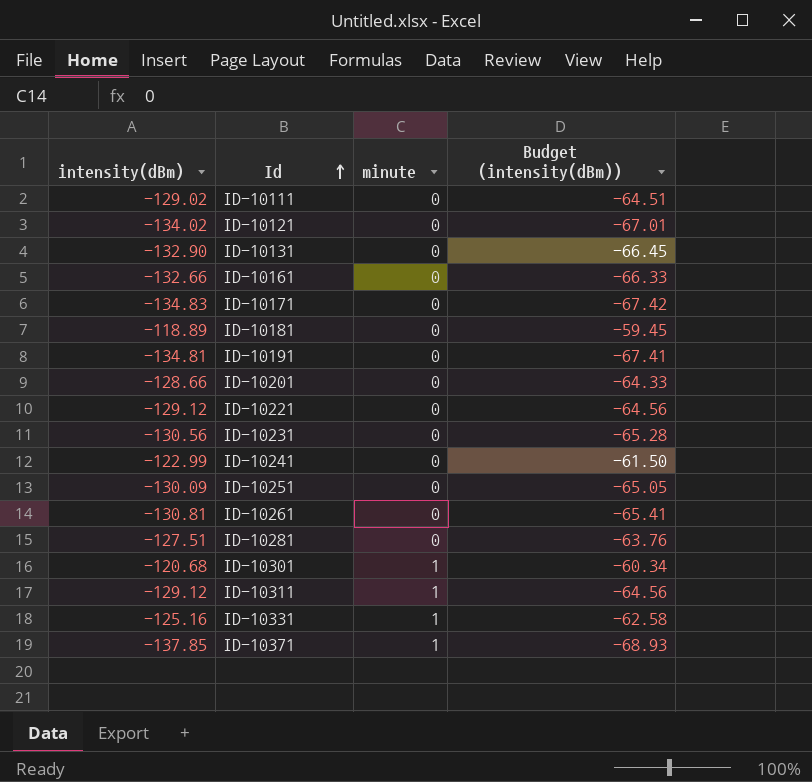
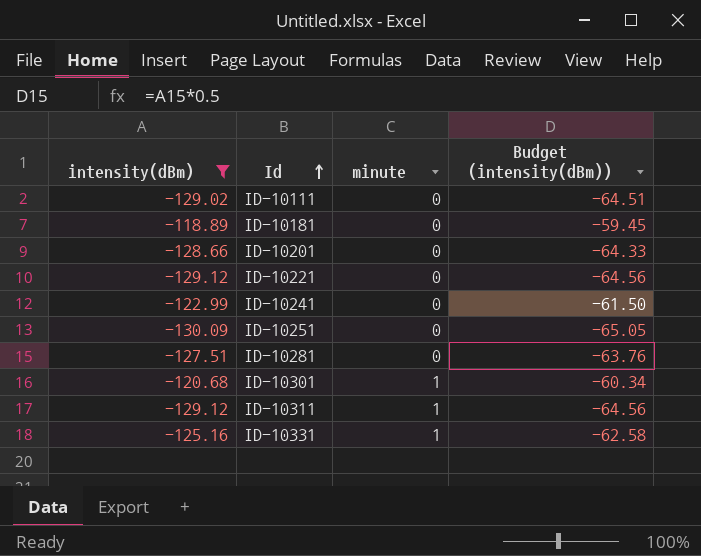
filter: none -> intensity(dBm) >= -130.09

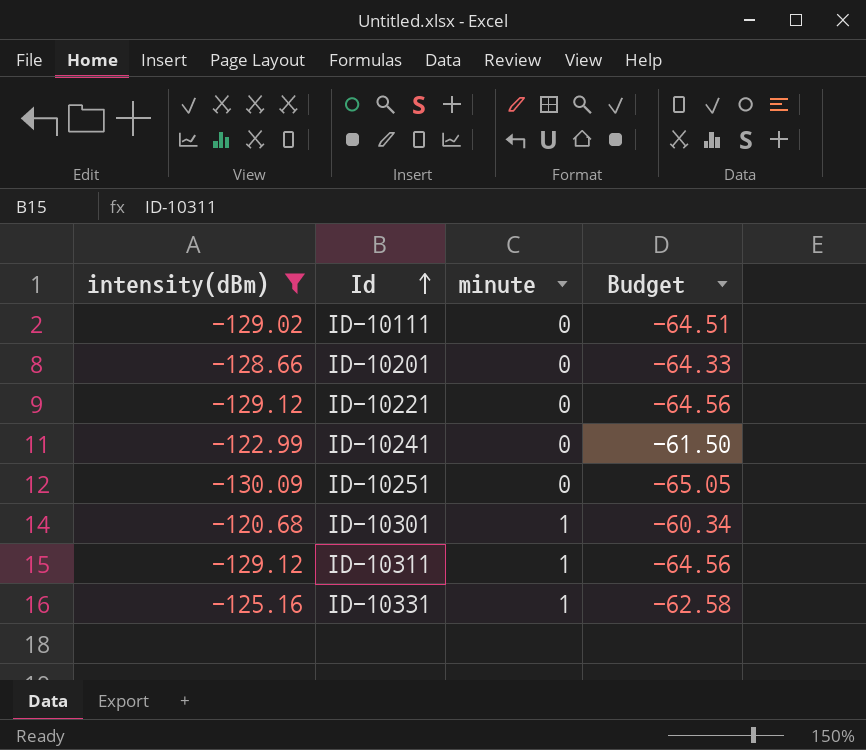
column name: Budget (intensity(dBm)) -> Budget
row ID-10181: -118.89 | 0 | -59.45 -> none
row ID-10281: -127.51 | 0 | -63.76 -> none

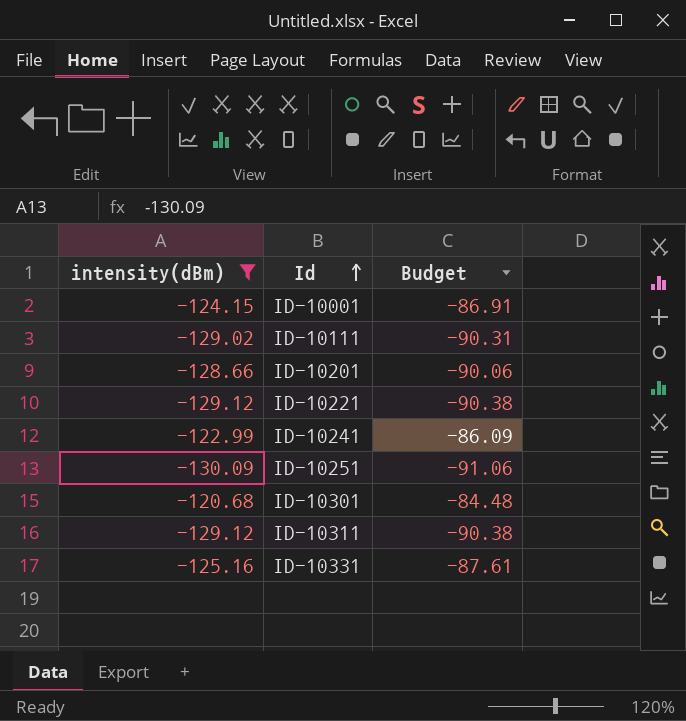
column minute | position: 3 -> none
column Budget | formula: [intensity(dBm)] * 0.5 -> [intensity(dBm)] * 0.7
row ID-10001: none -> -124.15 | -86.91

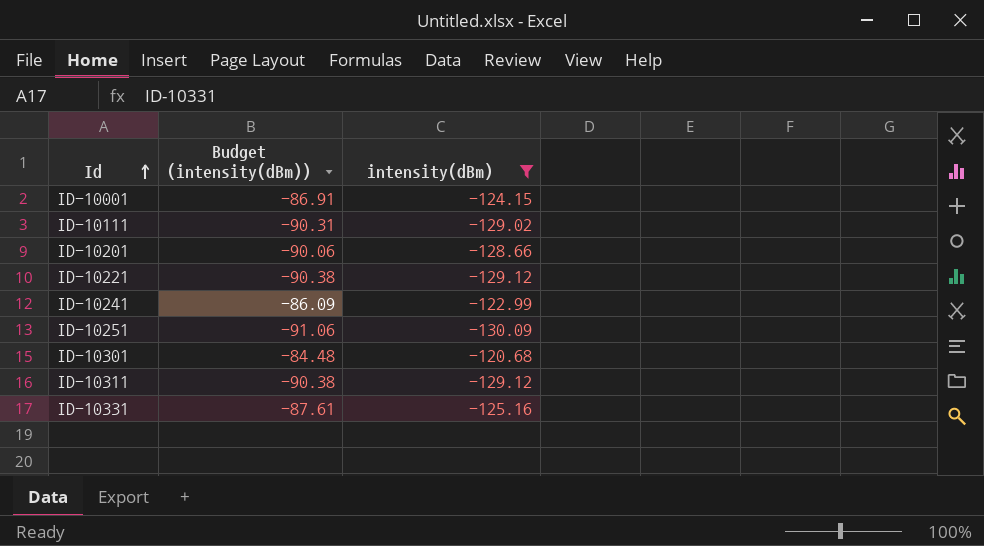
column name: Budget -> Budget (intensity(dBm))
column intensity(dBm) | position: 1 -> 3

